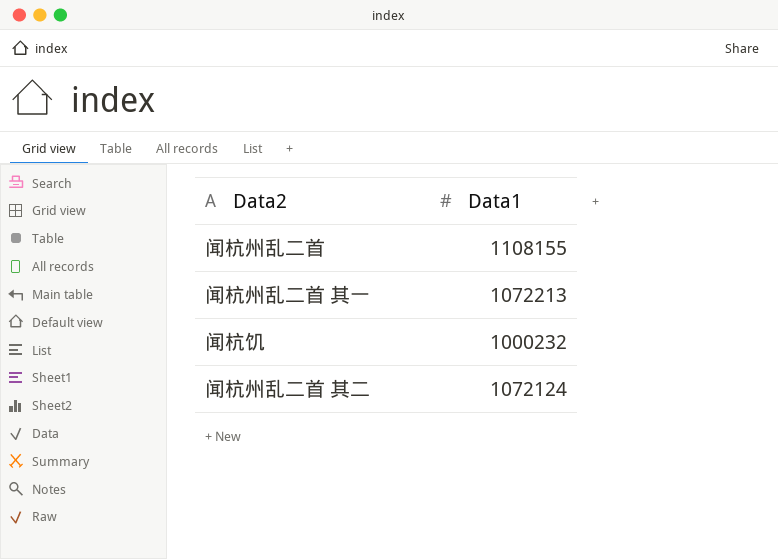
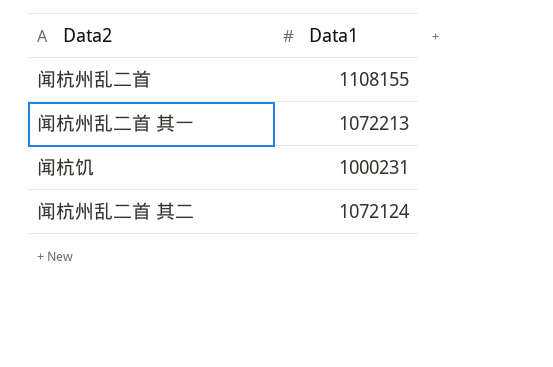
闻杭饥 | Data1: 1000232 -> 1000231

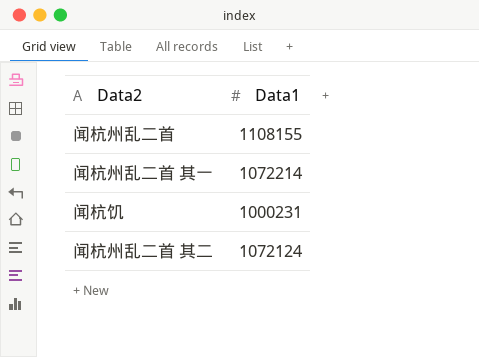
闻杭州乱二首 其一 | Data1: 1072213 -> 1072214

